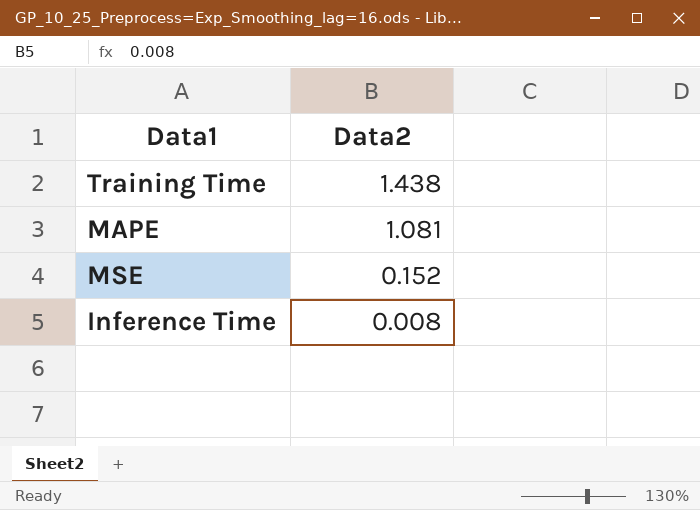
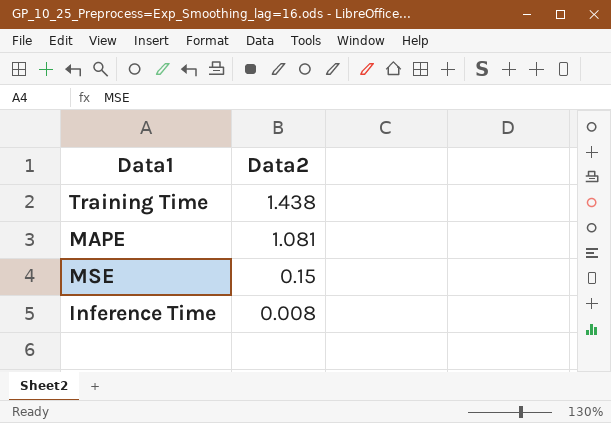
MSE | Data2: 0.152 -> 0.15

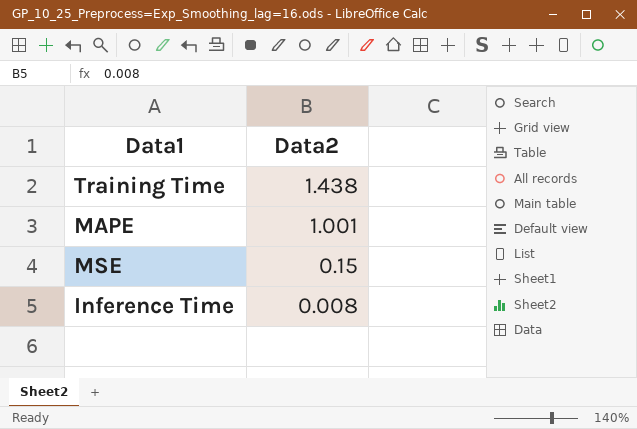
MAPE | Data2: 1.081 -> 1.001

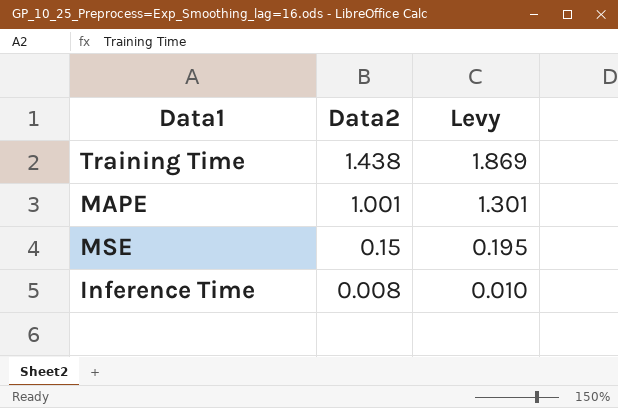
column Levy | formula: none -> [Data2] * 1.3

